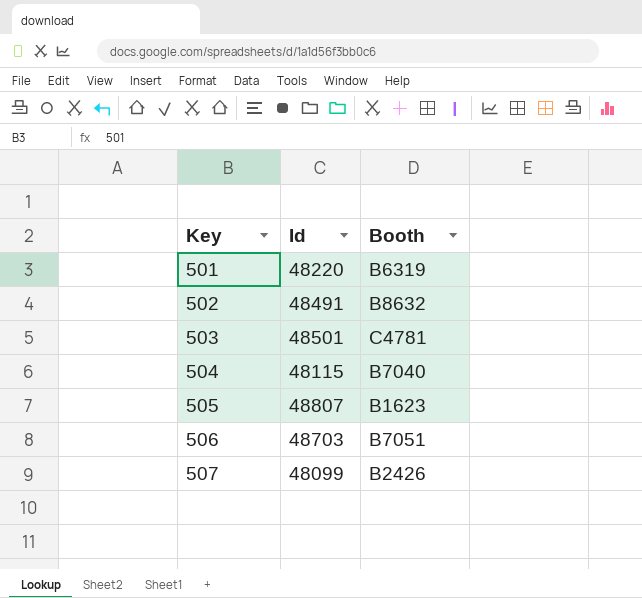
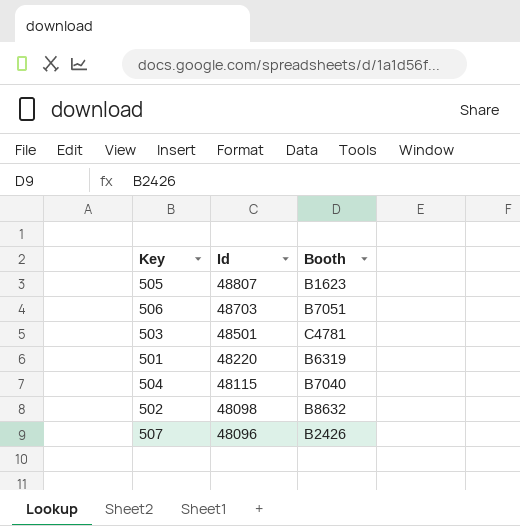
row order: Key ascending -> Id descending
502 | Id: 48491 -> 48098
507 | Id: 48099 -> 48096

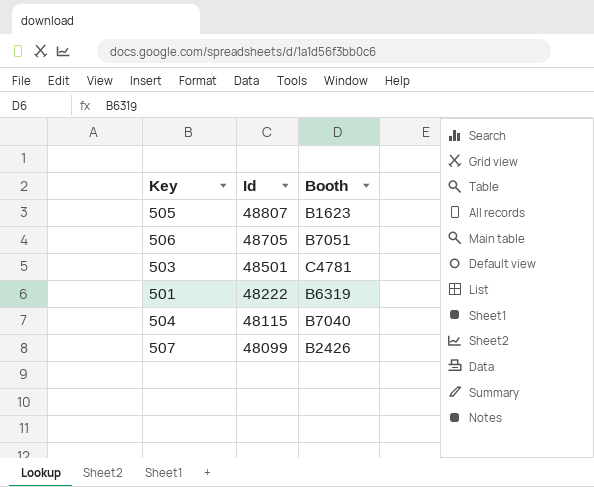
row 502: 48098 | B8632 -> none
506 | Id: 48703 -> 48705
501 | Id: 48220 -> 48222
507 | Id: 48096 -> 48099

